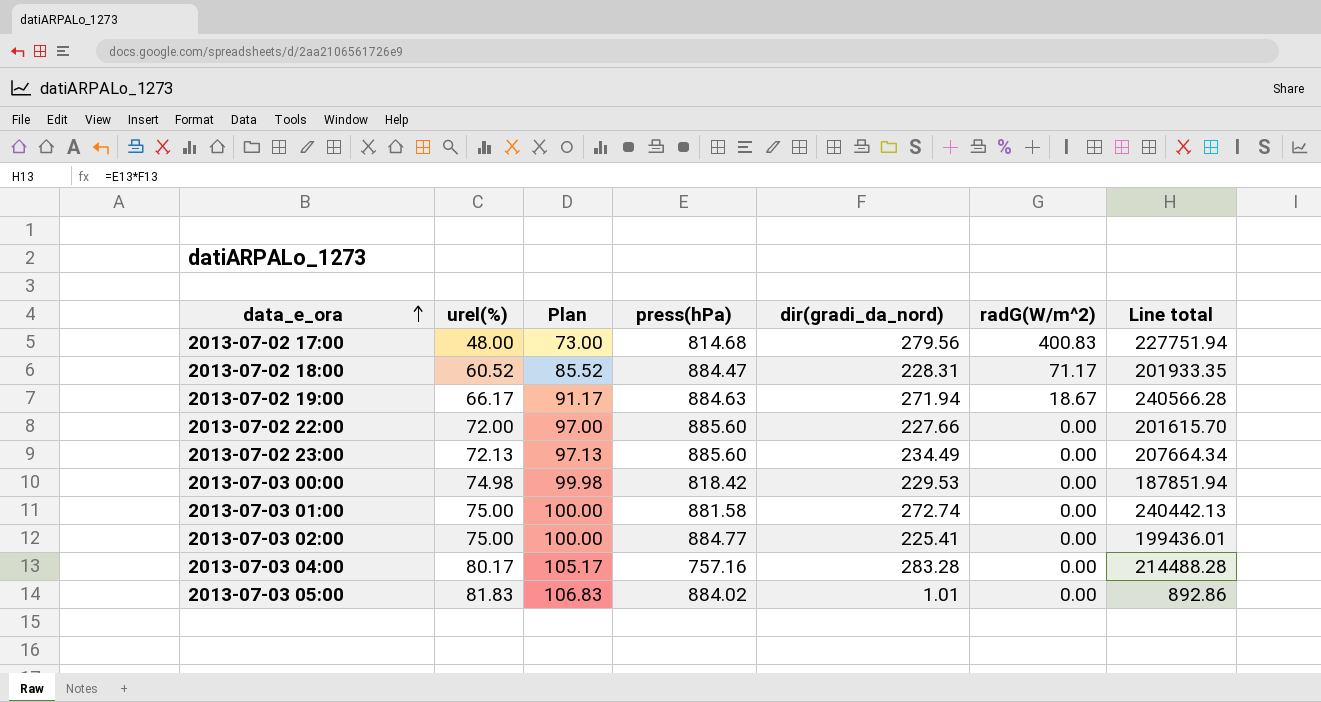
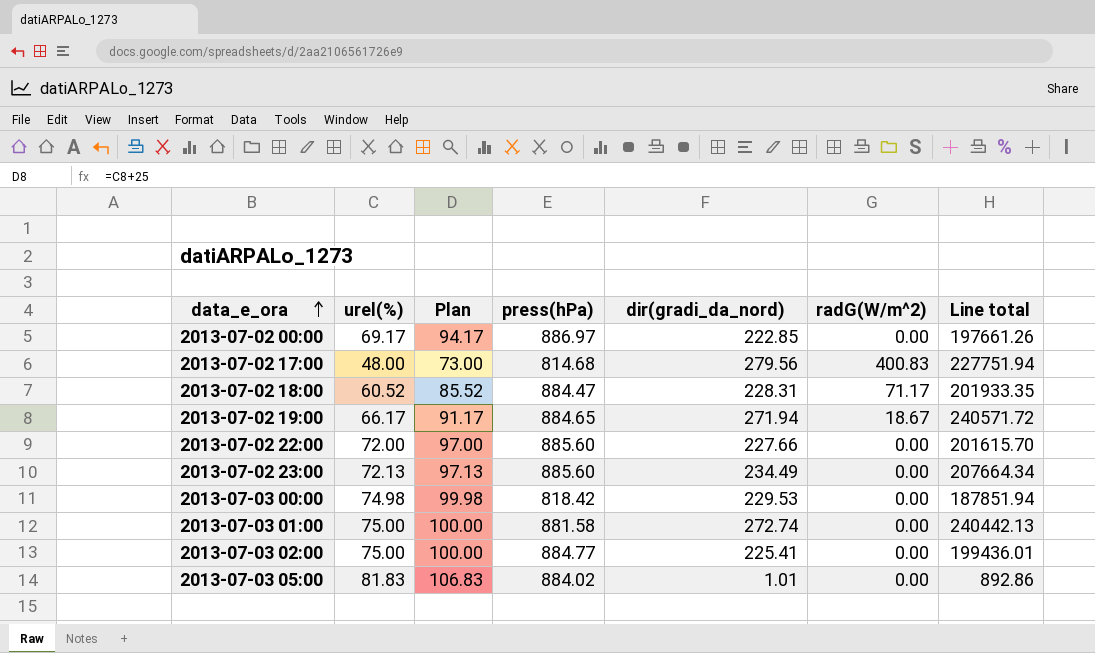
row 2013-07-03 04:00: 80.17 | 105.17 | 757.16 | 283.28 | 0.00 | 214488.28 -> none
row 2013-07-02 00:00: none -> 69.17 | 94.17 | 886.97 | 222.85 | 0.00 | 197661.26
2013-07-02 19:00 | press(hPa): 884.63 -> 884.65
2013-07-02 19:00 | Line total: 240566.28 -> 240571.72

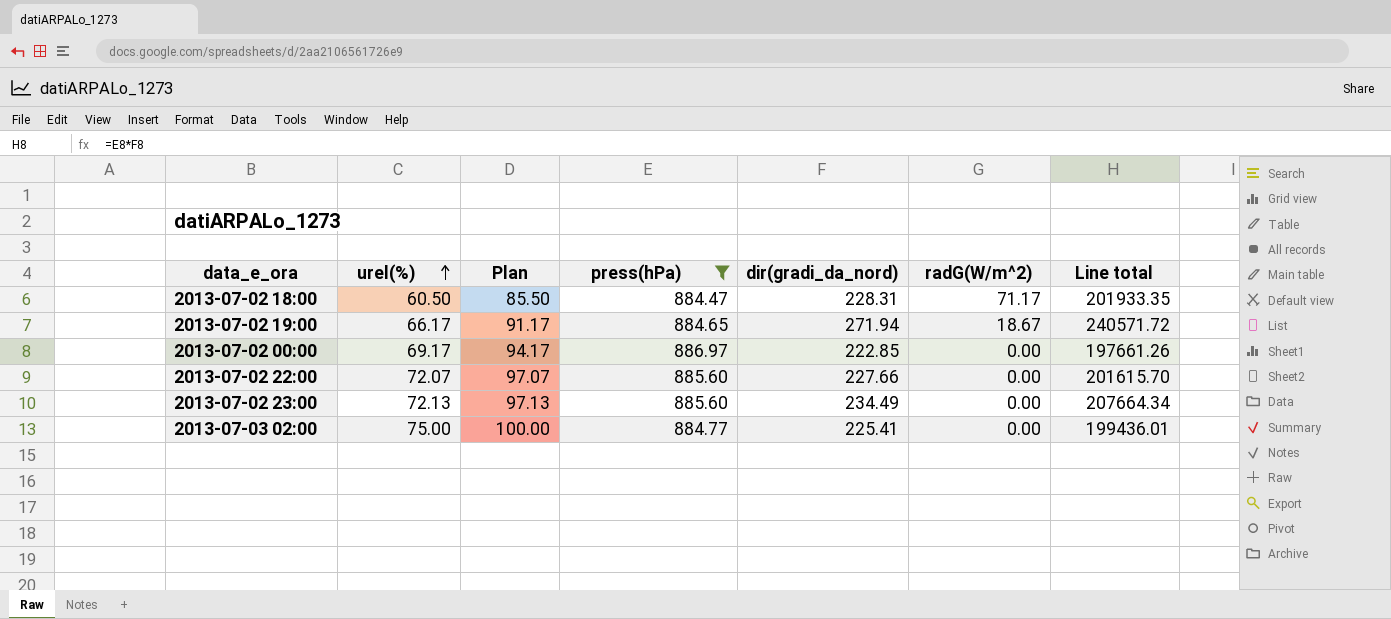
filter: none -> press(hPa) >= 884.47
row order: data_e_ora ascending -> urel(%) ascending
2013-07-02 18:00 | urel(%): 60.52 -> 60.50
2013-07-02 18:00 | Plan: 85.52 -> 85.50
2013-07-02 22:00 | urel(%): 72.00 -> 72.07
2013-07-02 22:00 | Plan: 97.00 -> 97.07

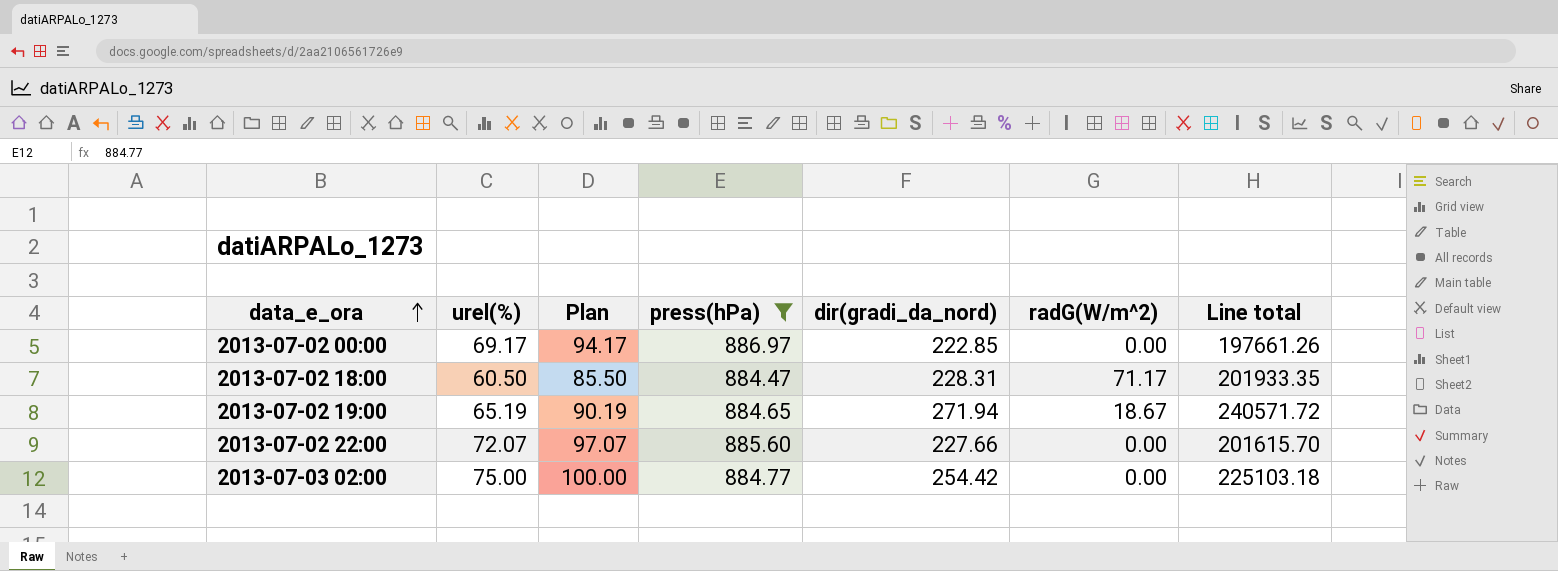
row order: urel(%) ascending -> data_e_ora ascending
row 2013-07-02 23:00: 72.13 | 97.13 | 885.60 | 234.49 | 0.00 | 207664.34 -> none
2013-07-02 19:00 | urel(%): 66.17 -> 65.19
2013-07-02 19:00 | Plan: 91.17 -> 90.19
2013-07-03 02:00 | dir(gradi_da_nord): 225.41 -> 254.42
2013-07-03 02:00 | Line total: 199436.01 -> 225103.18

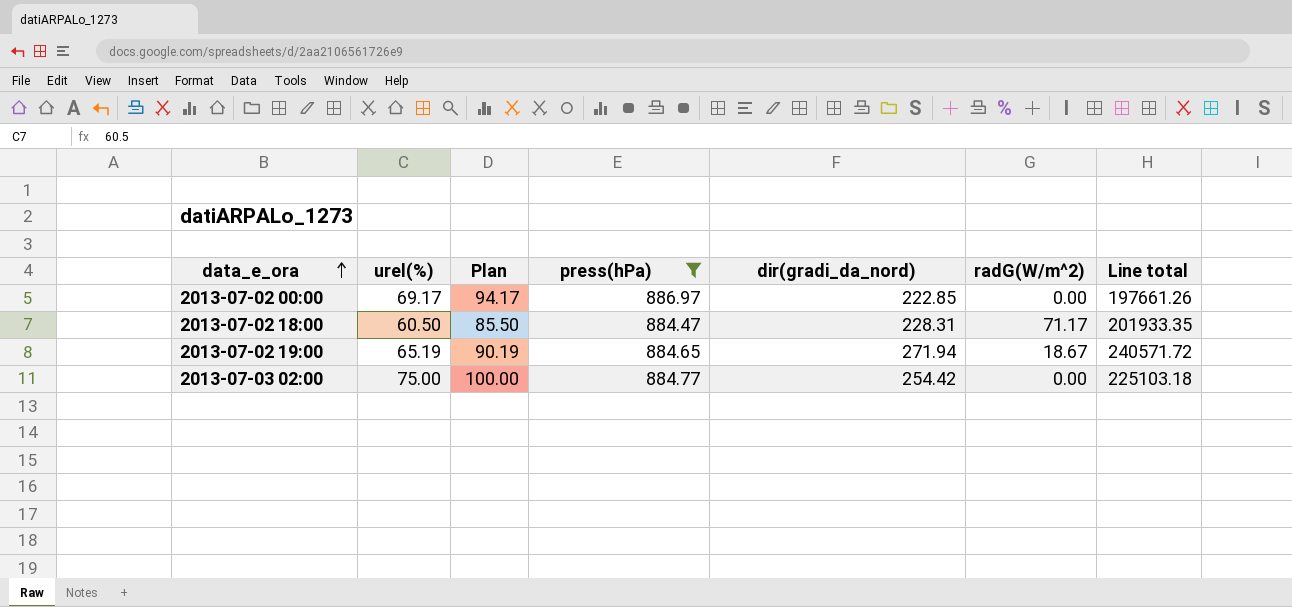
row 2013-07-02 22:00: 72.07 | 97.07 | 885.60 | 227.66 | 0.00 | 201615.70 -> none

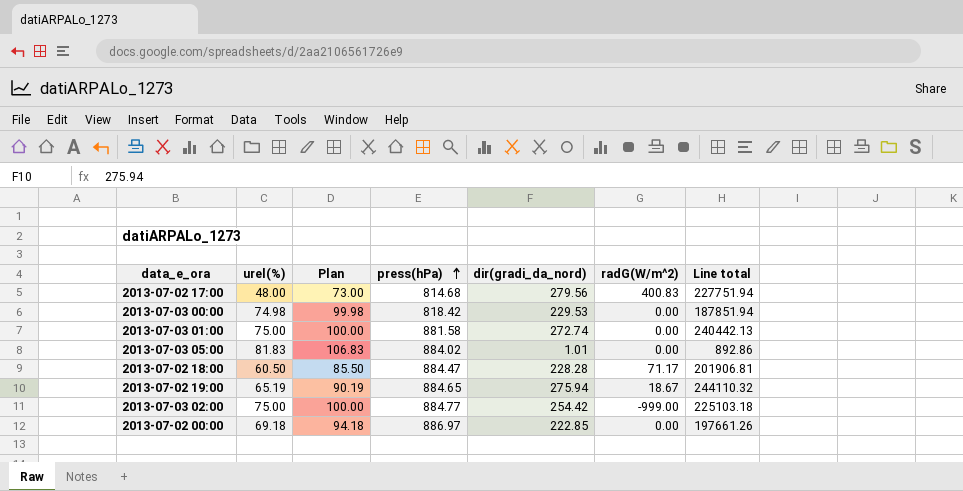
filter: press(hPa) >= 884.47 -> none
row order: data_e_ora ascending -> press(hPa) ascending
2013-07-02 18:00 | dir(gradi_da_nord): 228.31 -> 228.28
2013-07-02 18:00 | Line total: 201933.35 -> 201906.81
2013-07-02 19:00 | dir(gradi_da_nord): 271.94 -> 275.94
2013-07-02 19:00 | Line total: 240571.72 -> 244110.32
2013-07-03 02:00 | radG(W/m^2): 0.00 -> -999.00
2013-07-02 00:00 | urel(%): 69.17 -> 69.18
2013-07-02 00:00 | Plan: 94.17 -> 94.18

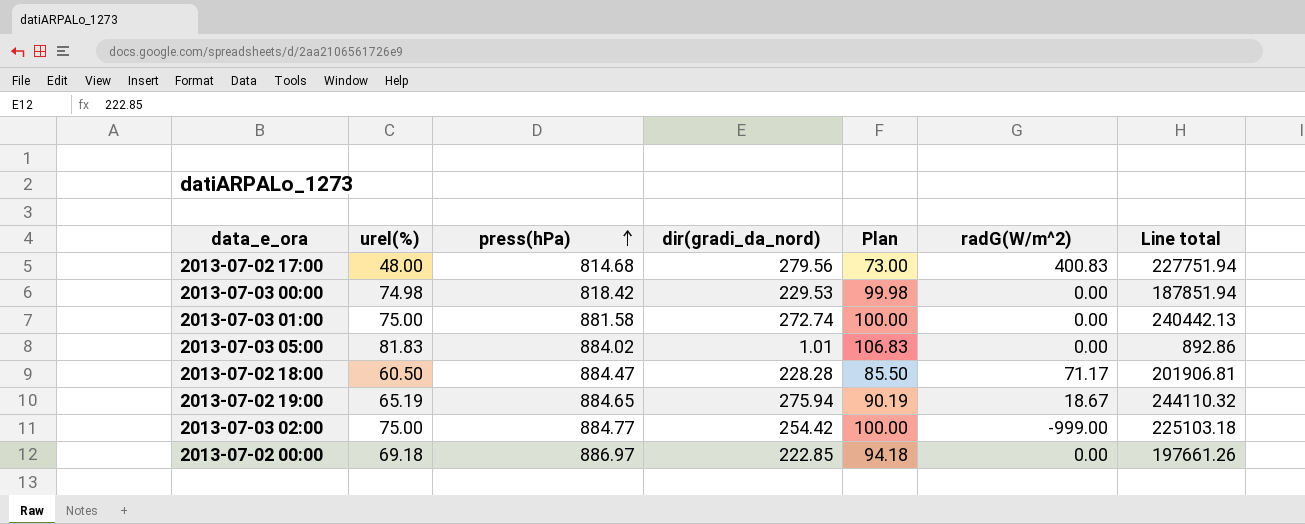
column Plan | position: 3 -> 5

